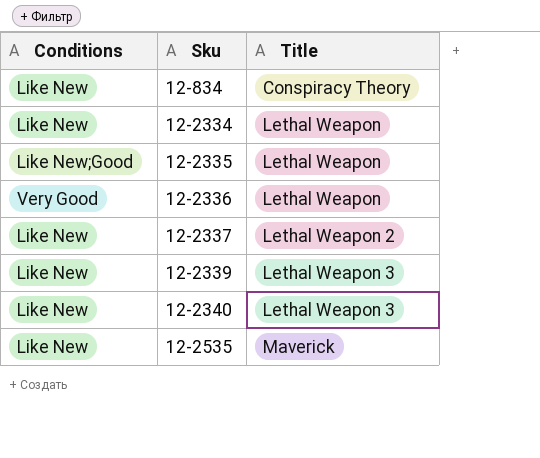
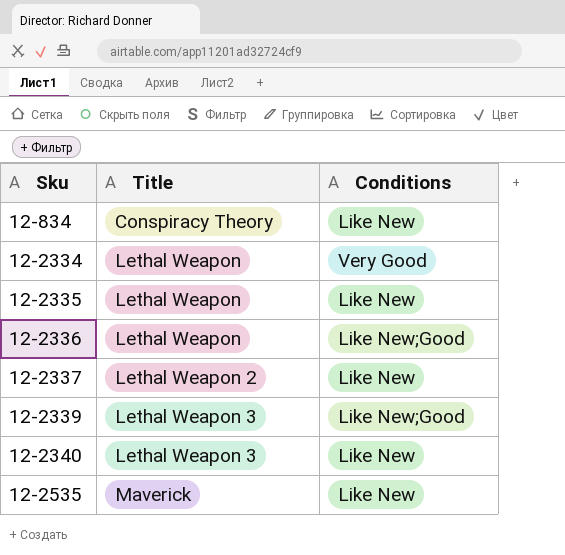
column Conditions | position: 1 -> 3
12-2334 | Conditions: Like New -> Very Good
12-2335 | Conditions: Like New;Good -> Like New
12-2336 | Conditions: Very Good -> Like New;Good
12-2339 | Conditions: Like New -> Like New;Good

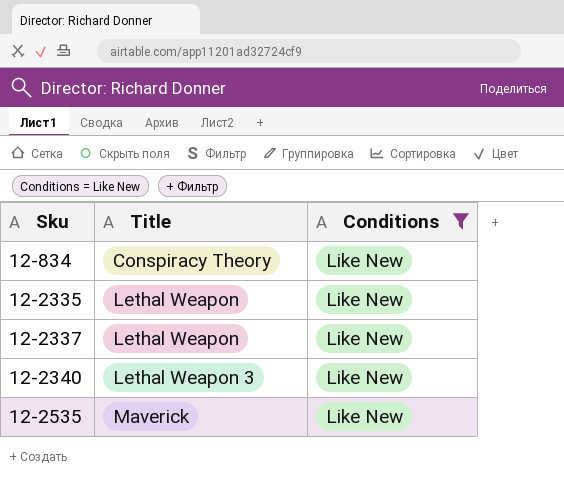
filter: none -> Conditions = Like New
12-2337 | Title: Lethal Weapon 2 -> Lethal Weapon

